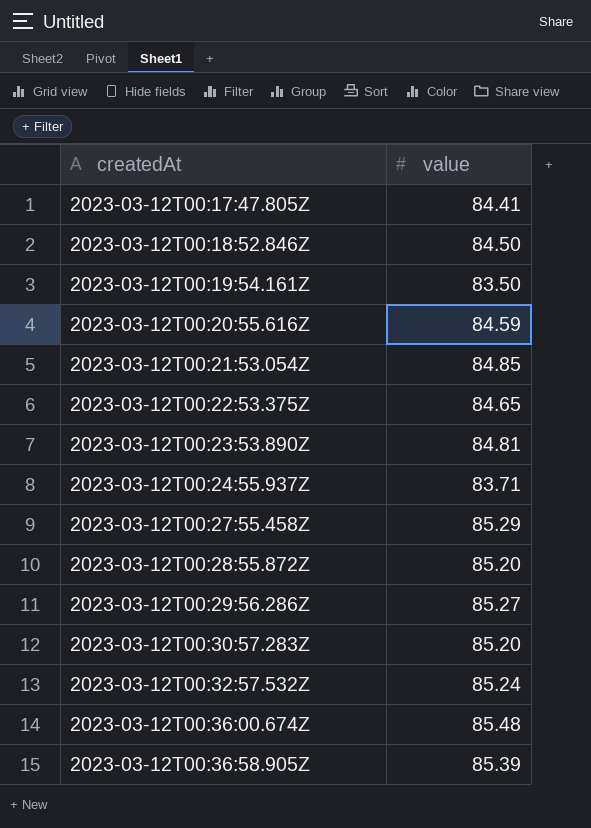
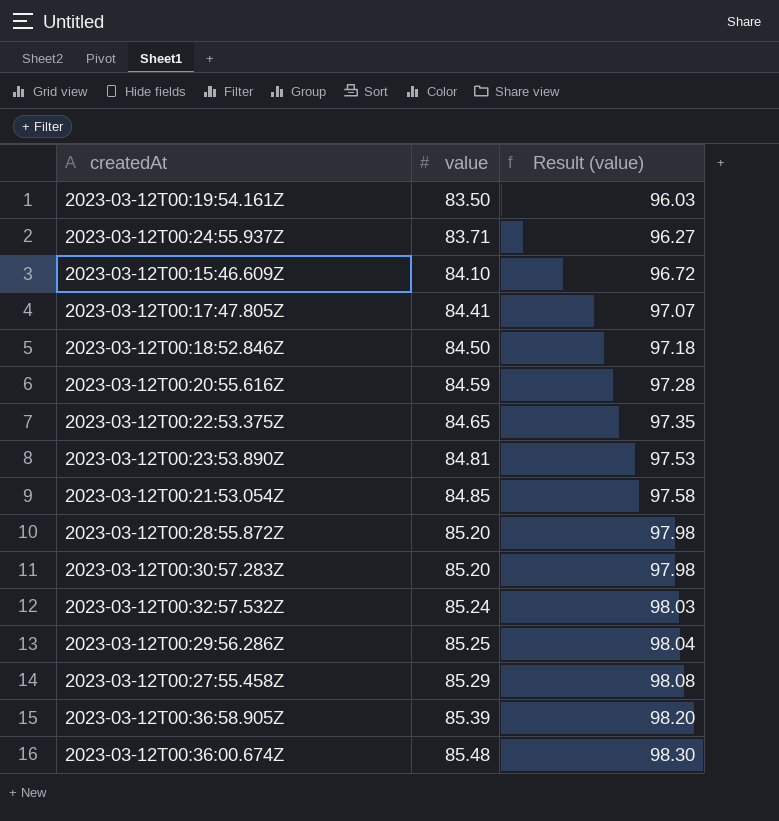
row order: createdAt ascending -> value ascending
column Result (value) | formula: none -> [value] * 1.15
row 2023-03-12T00:15:46.609Z: none -> 84.10 | 96.72
2023-03-12T00:29:56.286Z | value: 85.27 -> 85.25

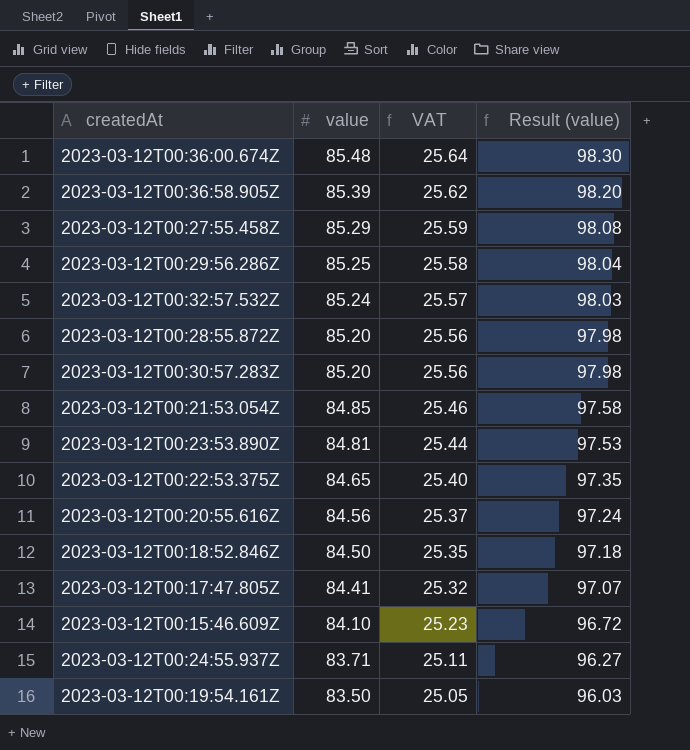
row order: value ascending -> value descending
column VAT | formula: none -> [value] * 0.3
2023-03-12T00:20:55.616Z | value: 84.59 -> 84.56
2023-03-12T00:20:55.616Z | Result (value): 97.28 -> 97.24

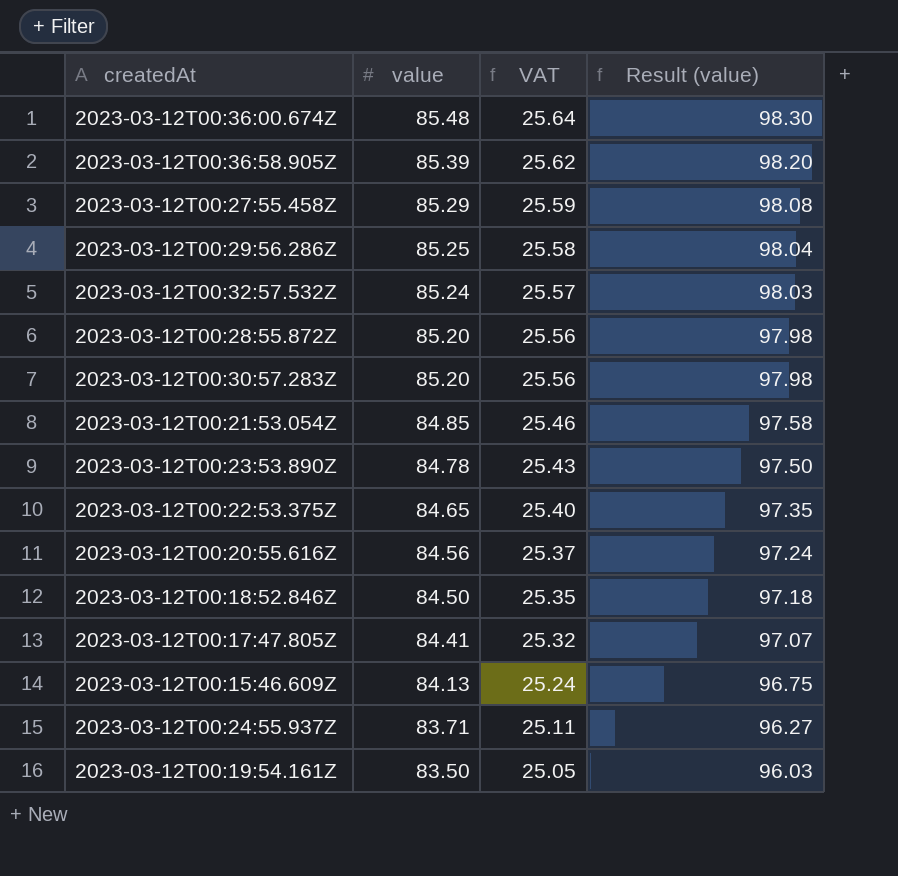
2023-03-12T00:23:53.890Z | value: 84.81 -> 84.78
2023-03-12T00:23:53.890Z | VAT: 25.44 -> 25.43
2023-03-12T00:23:53.890Z | Result (value): 97.53 -> 97.50
2023-03-12T00:15:46.609Z | value: 84.10 -> 84.13
2023-03-12T00:15:46.609Z | VAT: 25.23 -> 25.24
2023-03-12T00:15:46.609Z | Result (value): 96.72 -> 96.75

